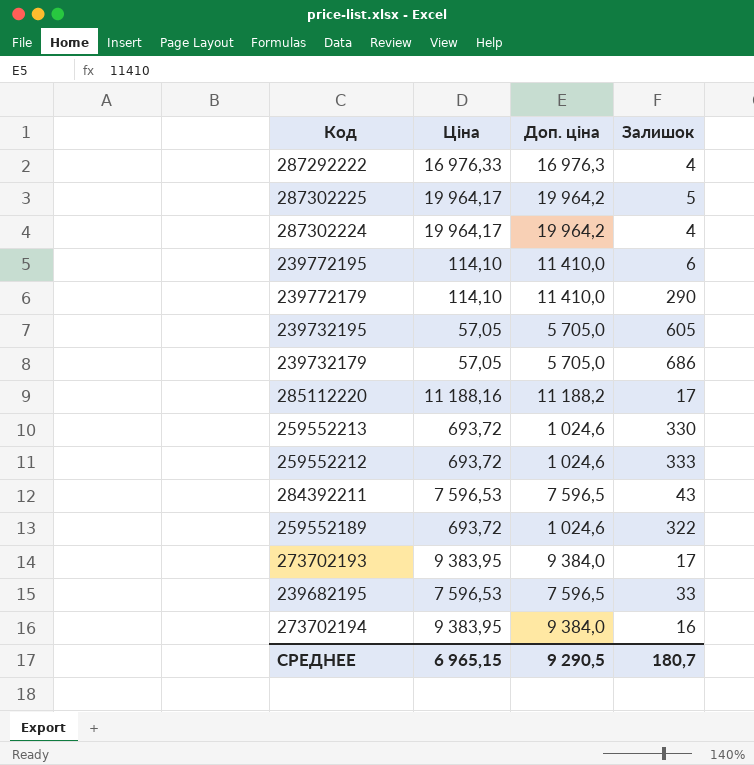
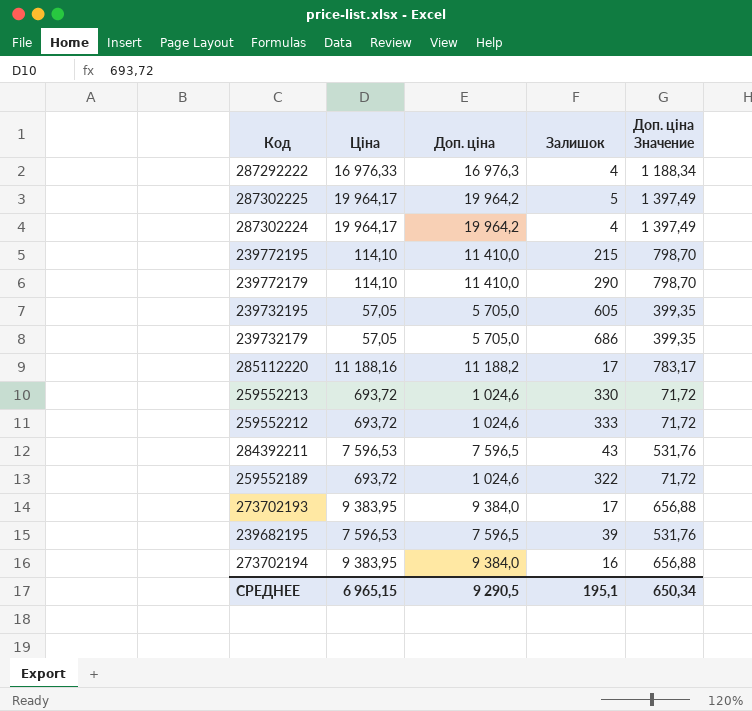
column Доп. ціна Значение | formula: none -> [Доп. ціна] * 0,07
239772195 | Залишок: 6 -> 215
239682195 | Залишок: 33 -> 39
СРЕДНЕЕ | Залишок: 180,7 -> 195,1

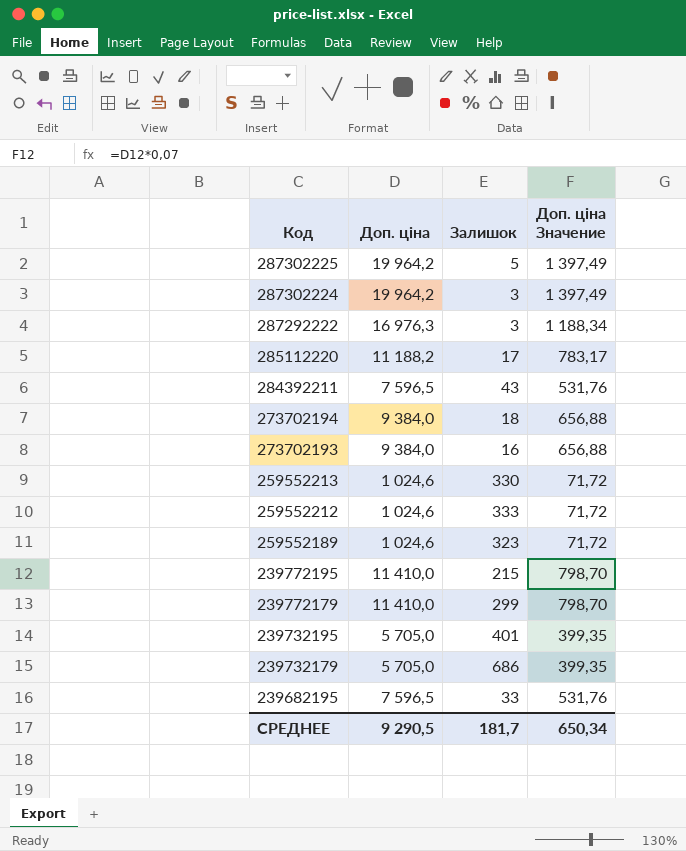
row order: none -> Код descending
column Ціна | position: 2 -> none
287302224 | Залишок: 4 -> 3
287292222 | Залишок: 4 -> 3
273702194 | Залишок: 16 -> 18
273702193 | Залишок: 17 -> 16
259552189 | Залишок: 322 -> 323
239772179 | Залишок: 290 -> 299
239732195 | Залишок: 605 -> 401
239682195 | Залишок: 39 -> 33
СРЕДНЕЕ | Залишок: 195,1 -> 181,7

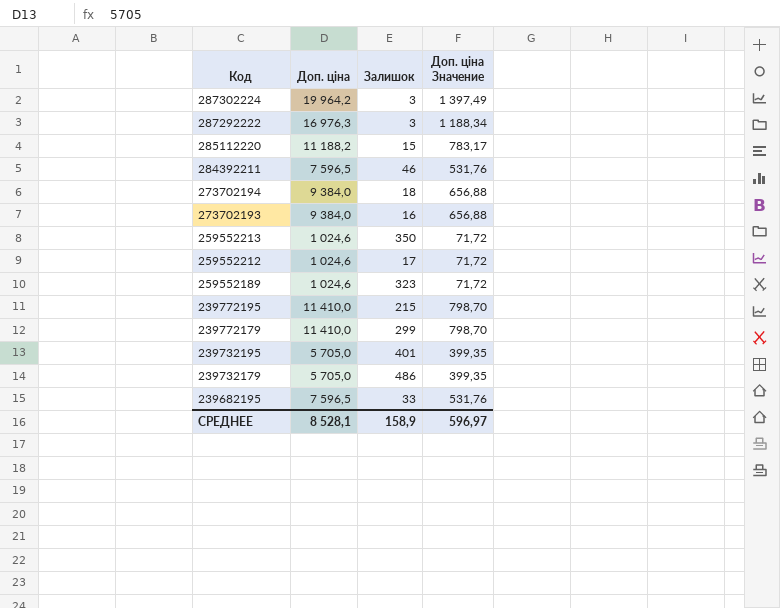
row 287302225: 19 964,2 | 5 | 1 397,49 -> none
285112220 | Залишок: 17 -> 15
284392211 | Залишок: 43 -> 46
259552213 | Залишок: 330 -> 350
259552212 | Залишок: 333 -> 17
239732179 | Залишок: 686 -> 486
СРЕДНЕЕ | Доп. ціна: 9 290,5 -> 8 528,1
СРЕДНЕЕ | Залишок: 181,7 -> 158,9
СРЕДНЕЕ | Доп. ціна Значение: 650,34 -> 596,97

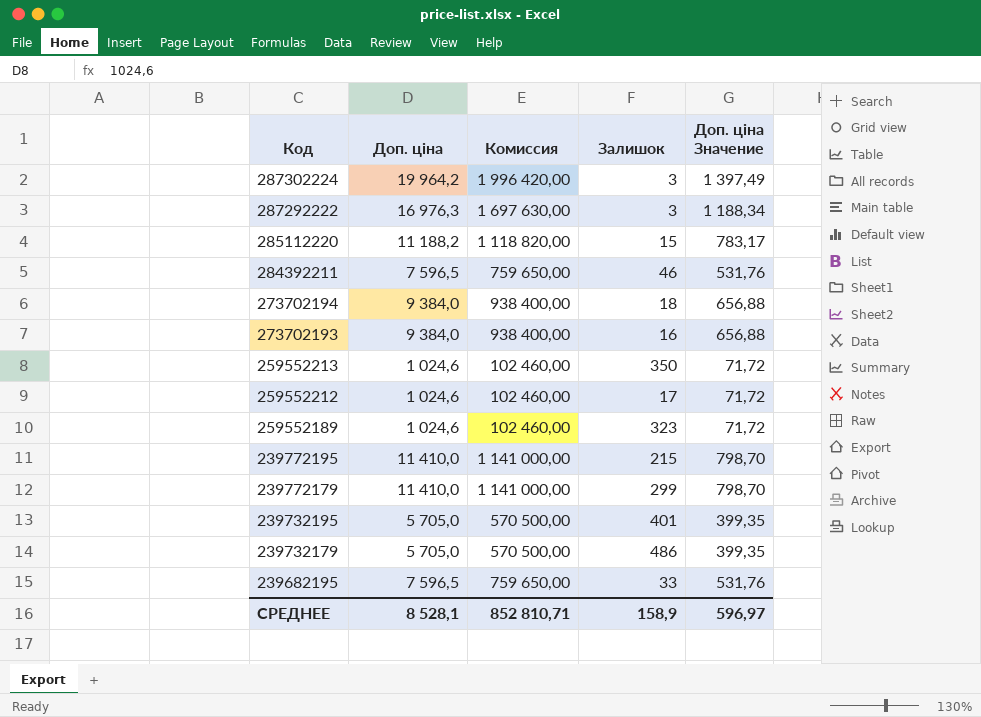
column Комиссия | formula: none -> [Доп. ціна] * 100

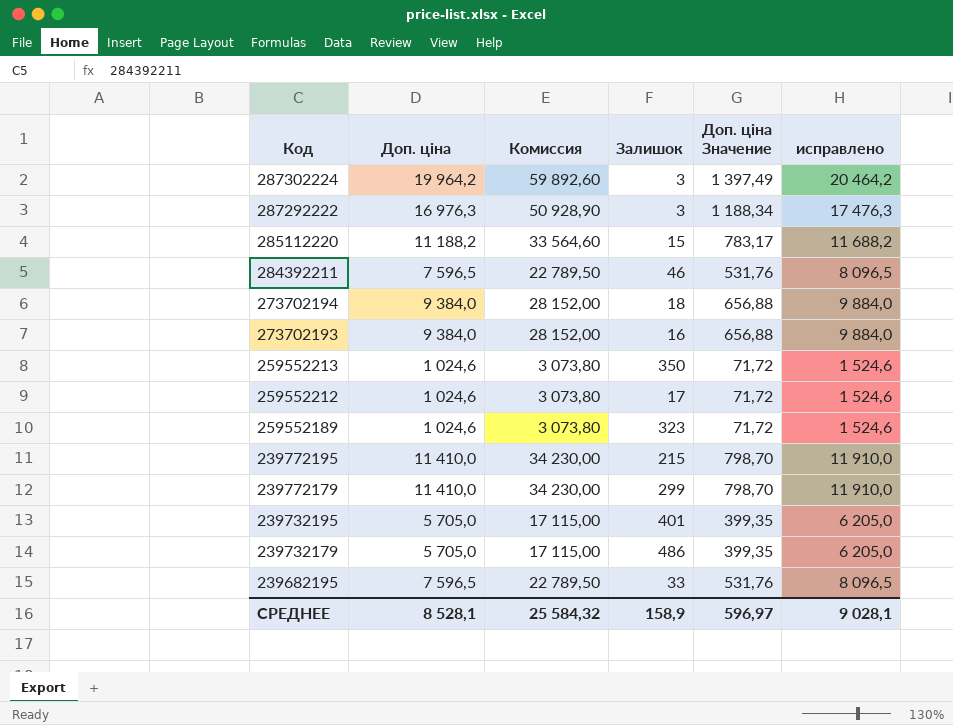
column Комиссия | formula: [Доп. ціна] * 100 -> [Доп. ціна] * 3
column исправлено | formula: none -> [Доп. ціна] + 500
СРЕДНЕЕ | Комиссия: 852 810,71 -> 25 584,32

